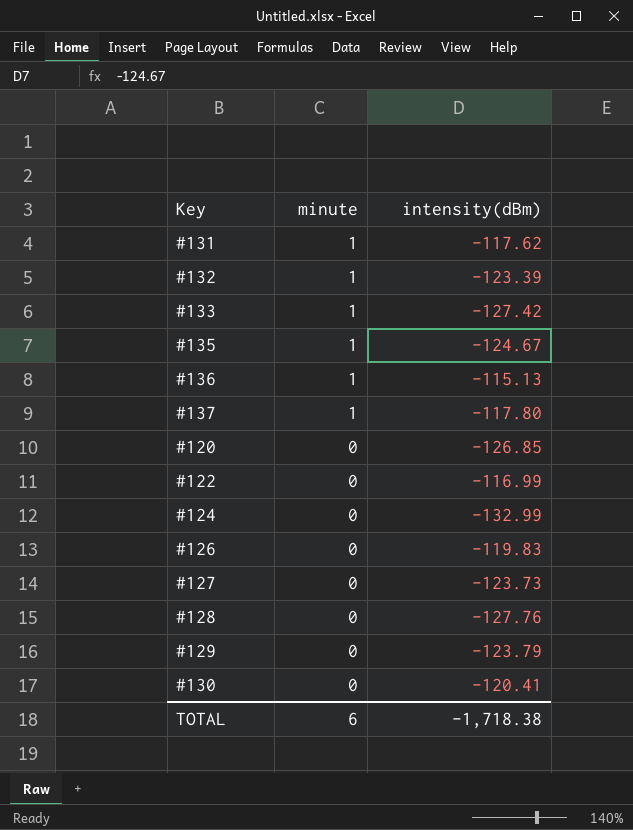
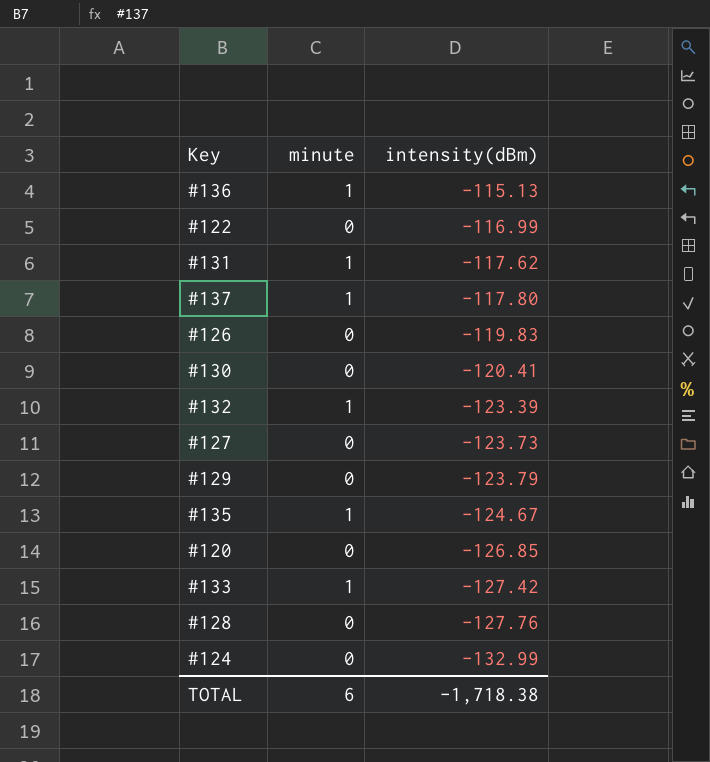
row order: minute descending -> intensity(dBm) descending

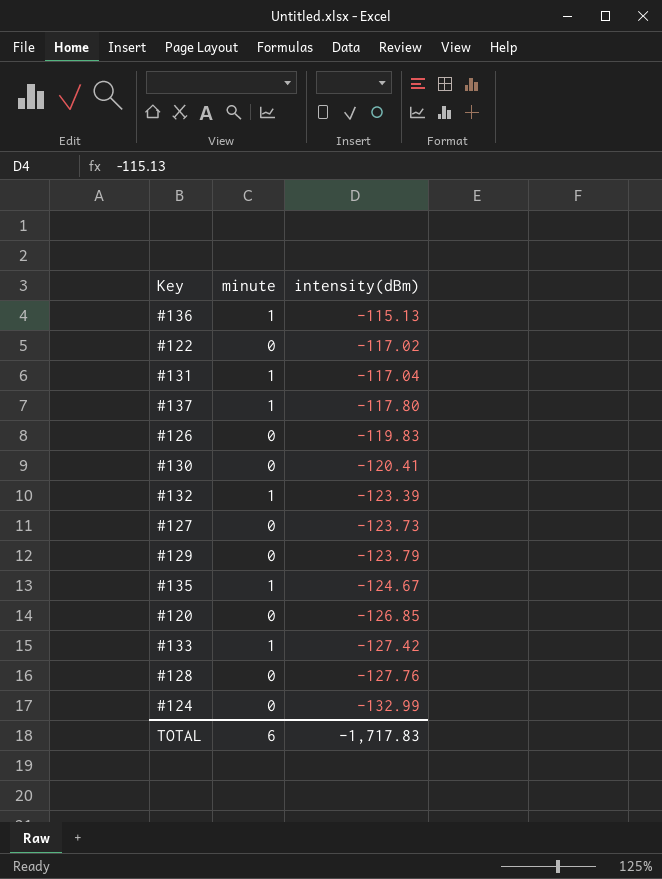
#122 | intensity(dBm): -116.99 -> -117.02
#131 | intensity(dBm): -117.62 -> -117.04
TOTAL | intensity(dBm): -1,718.38 -> -1,717.83

